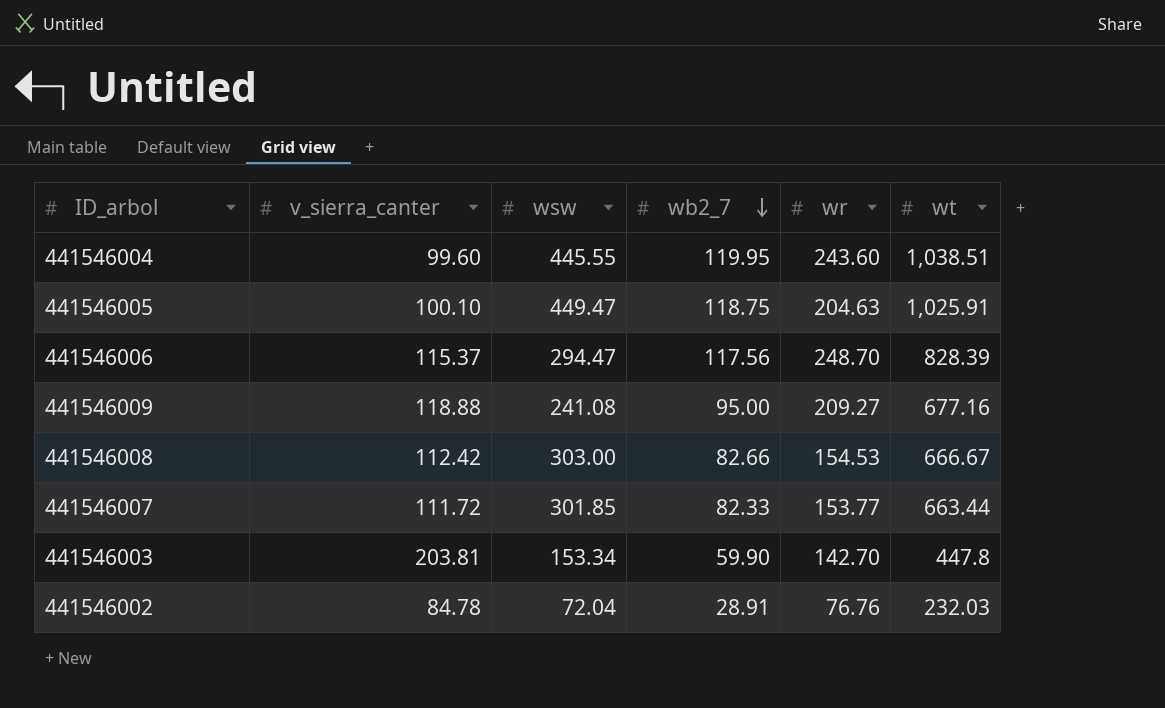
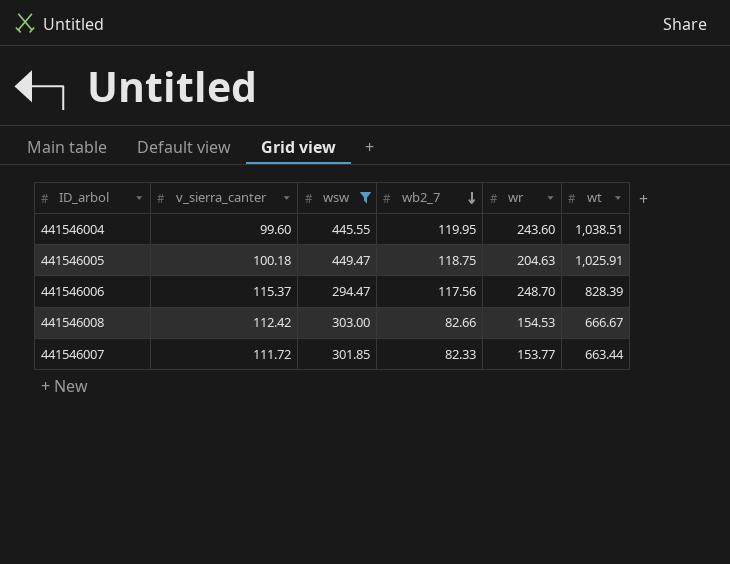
filter: none -> wsw >= 294.47
441546005 | v_sierra_canter: 100.10 -> 100.18

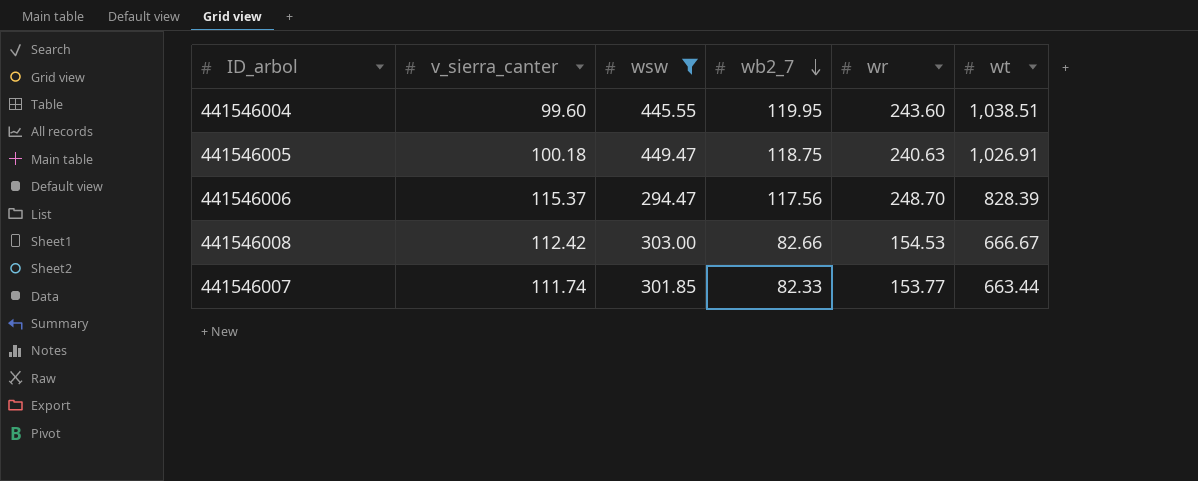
441546005 | wr: 204.63 -> 240.63
441546005 | wt: 1,025.91 -> 1,026.91
441546007 | v_sierra_canter: 111.72 -> 111.74

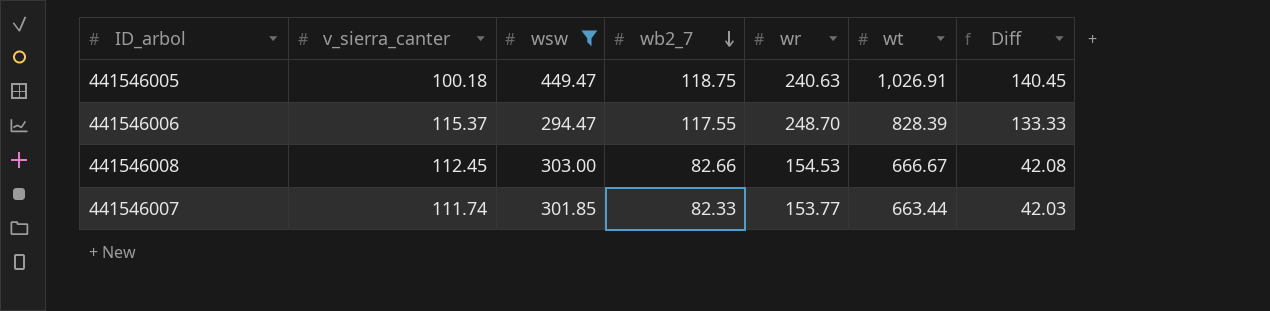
column Diff | formula: none -> [wr] - [v_sierra_canter]
row 441546004: 99.60 | 445.55 | 119.95 | 243.60 | 1,038.51 -> none
441546006 | wb2_7: 117.56 -> 117.55
441546008 | v_sierra_canter: 112.42 -> 112.45

